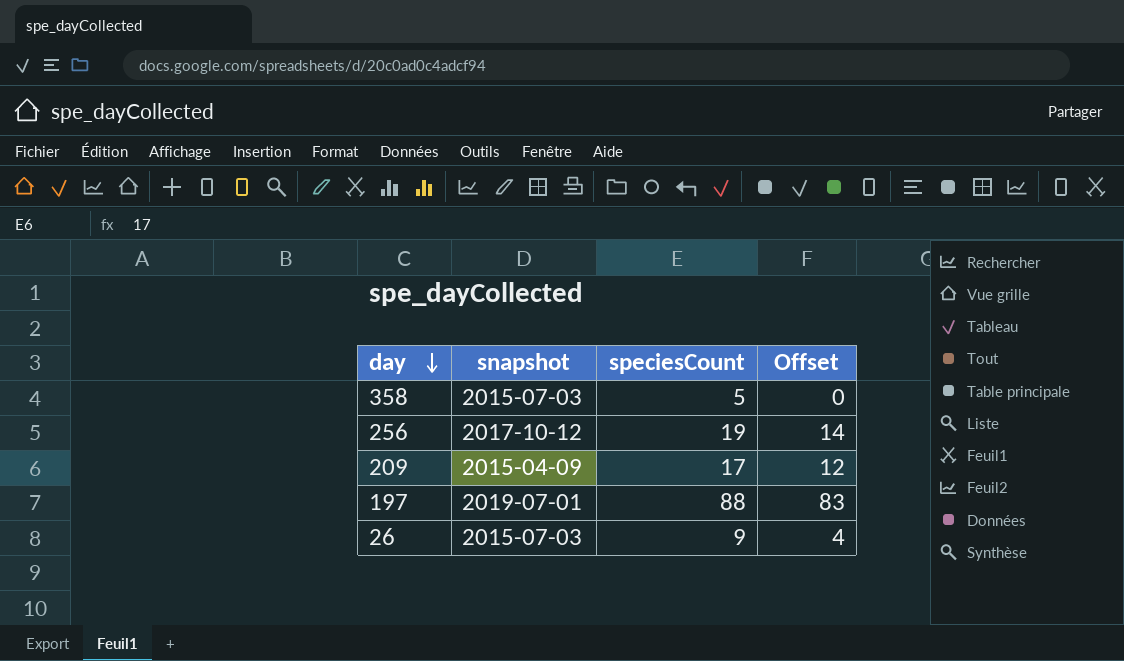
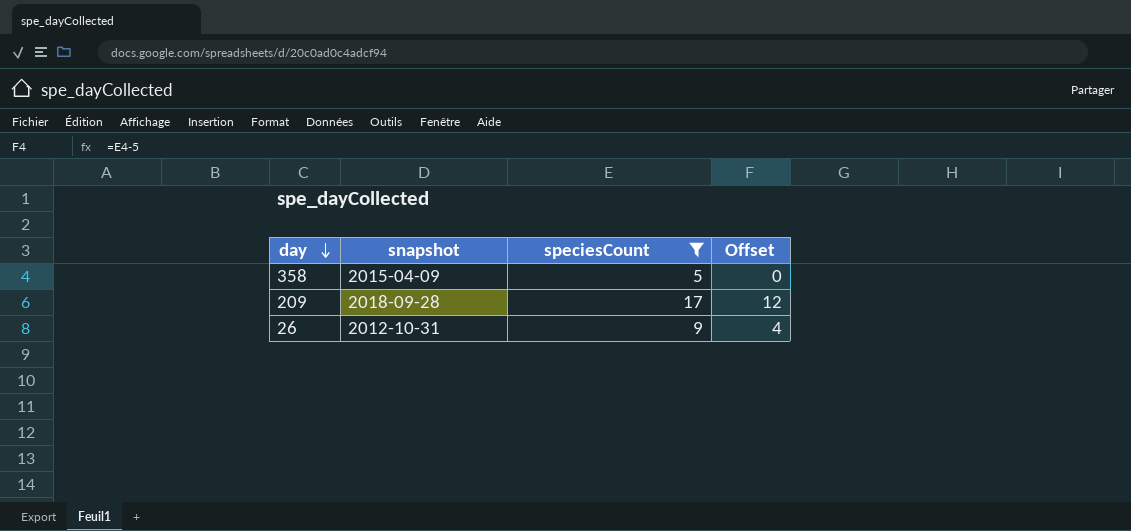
filter: none -> speciesCount <= 17
358 | snapshot: 2015-07-03 -> 2015-04-09
209 | snapshot: 2015-04-09 -> 2018-09-28
26 | snapshot: 2015-07-03 -> 2012-10-31

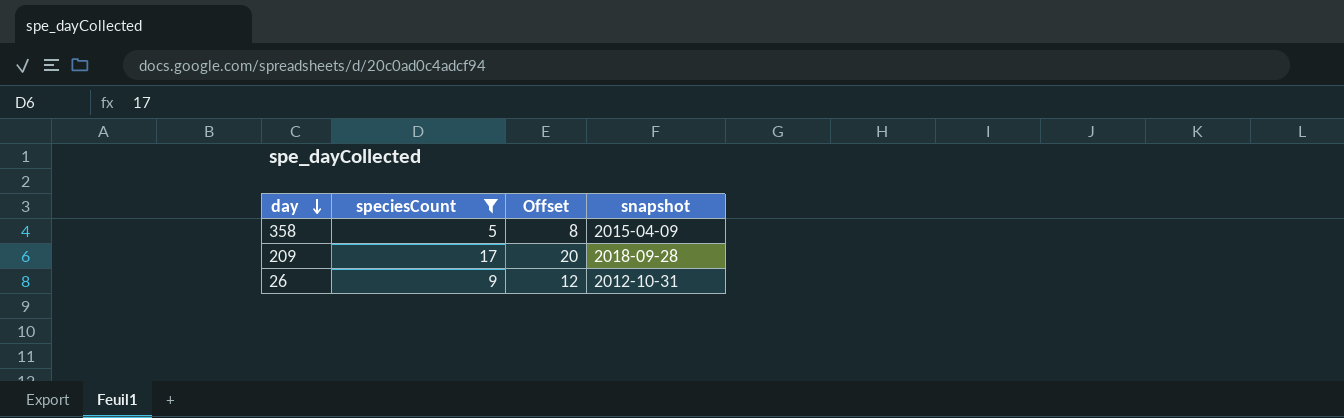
column Offset | formula: [speciesCount] - 5 -> [speciesCount] + 3
column snapshot | position: 2 -> 4

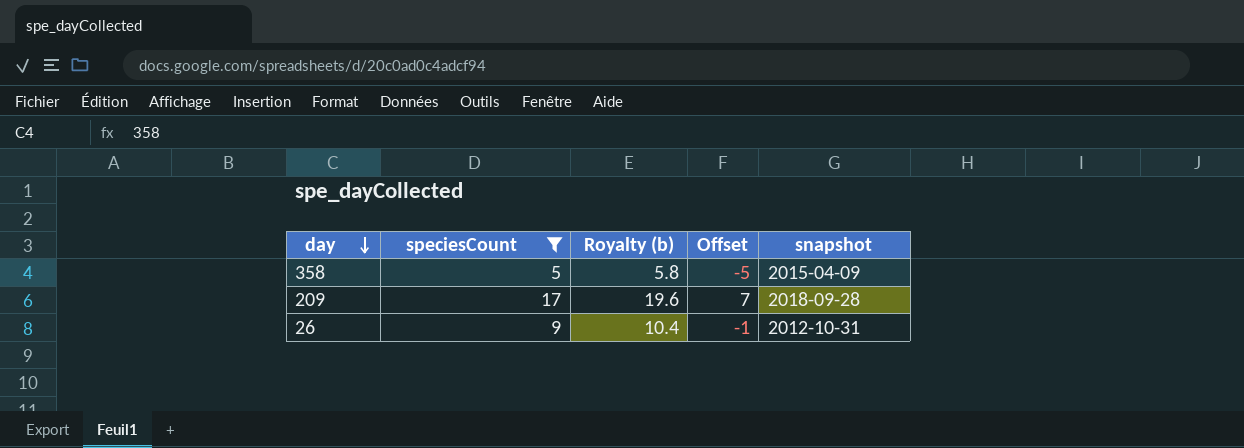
column Royalty (b) | formula: none -> [speciesCount] * 1.15
column Offset | formula: [speciesCount] + 3 -> [speciesCount] - 10

